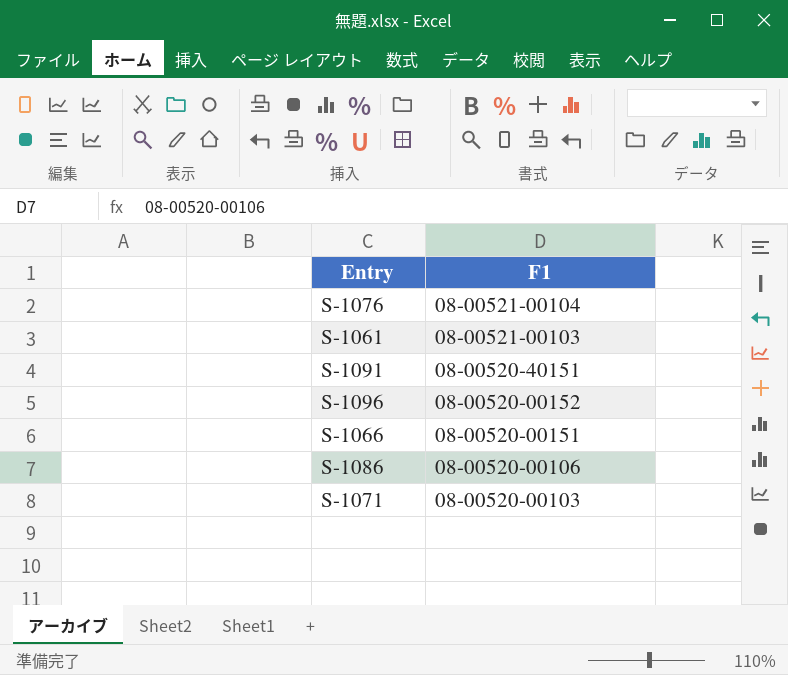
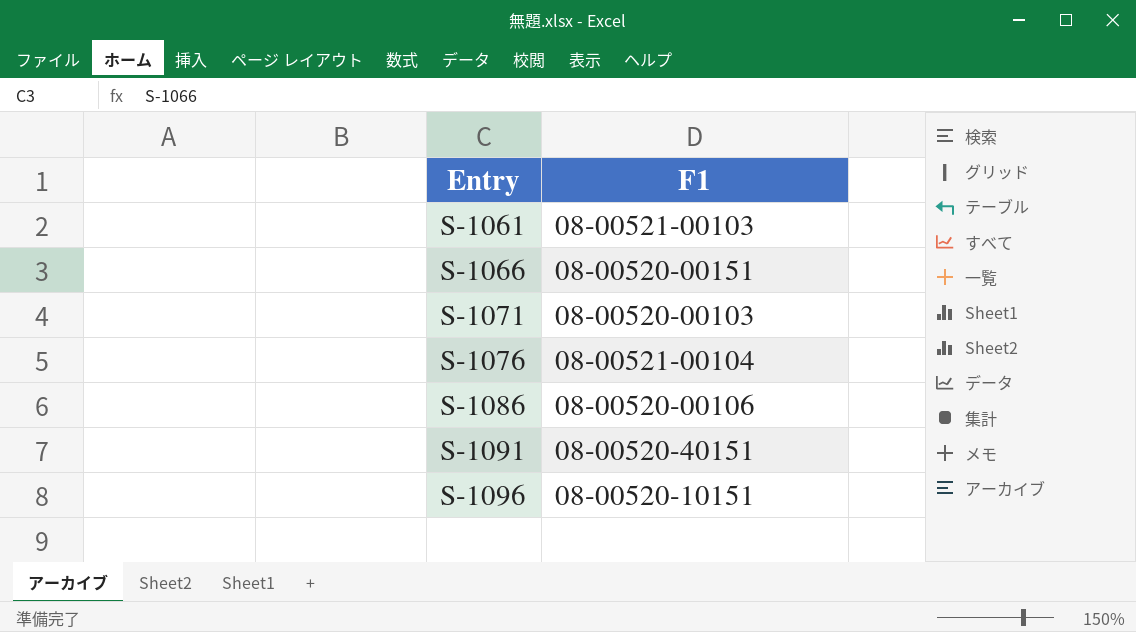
row order: F1 descending -> Entry ascending
S-1096 | F1: 08-00520-00152 -> 08-00520-10151

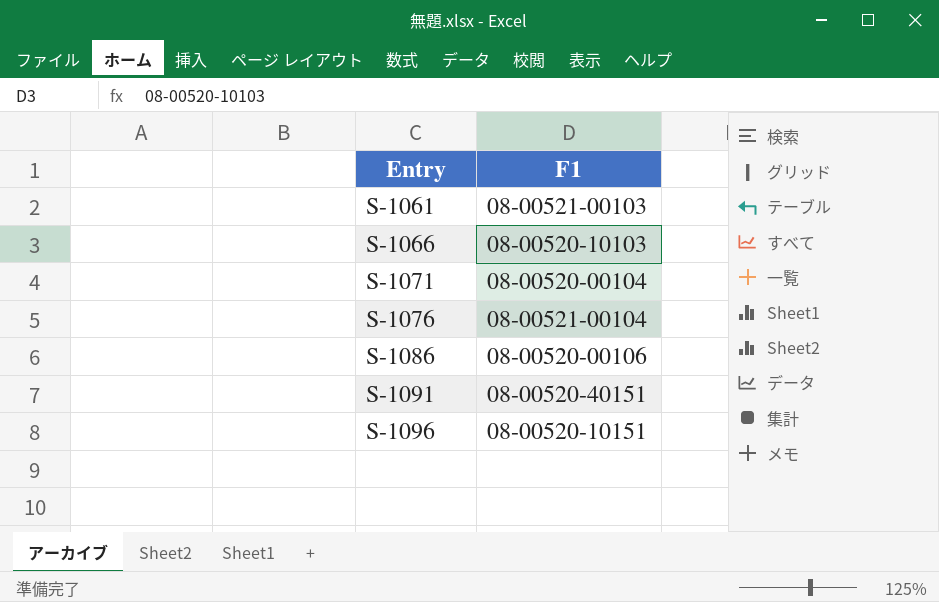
S-1066 | F1: 08-00520-00151 -> 08-00520-10103
S-1071 | F1: 08-00520-00103 -> 08-00520-00104

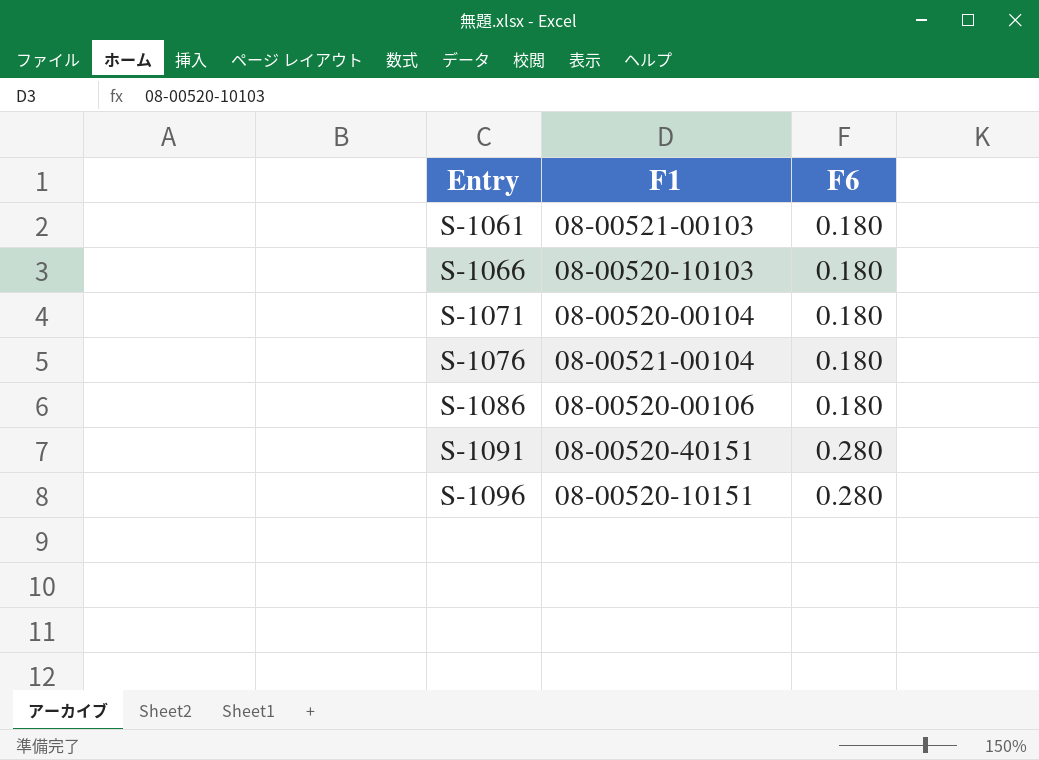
column F6 | position: none -> 3

